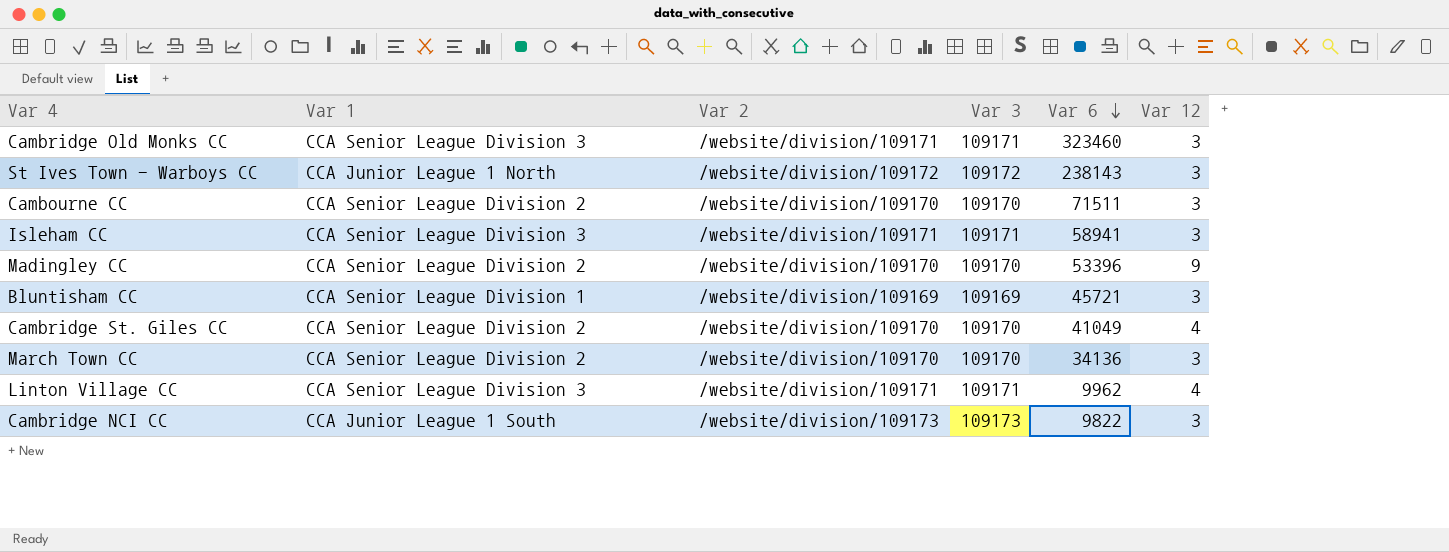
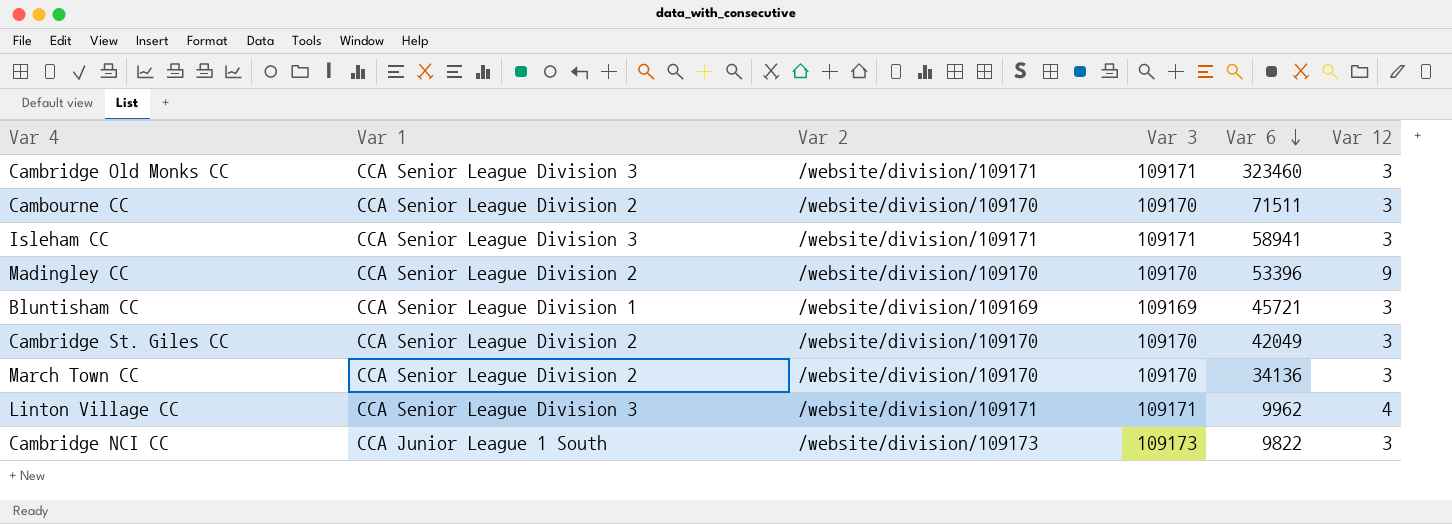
row St Ives Town - Warboys CC: CCA Junior League 1 North | /website/division/109172 | 109172 | 238143 | 3 -> none
Cambridge St. Giles CC | Var 6: 41049 -> 42049
Cambridge St. Giles CC | Var 12: 4 -> 3

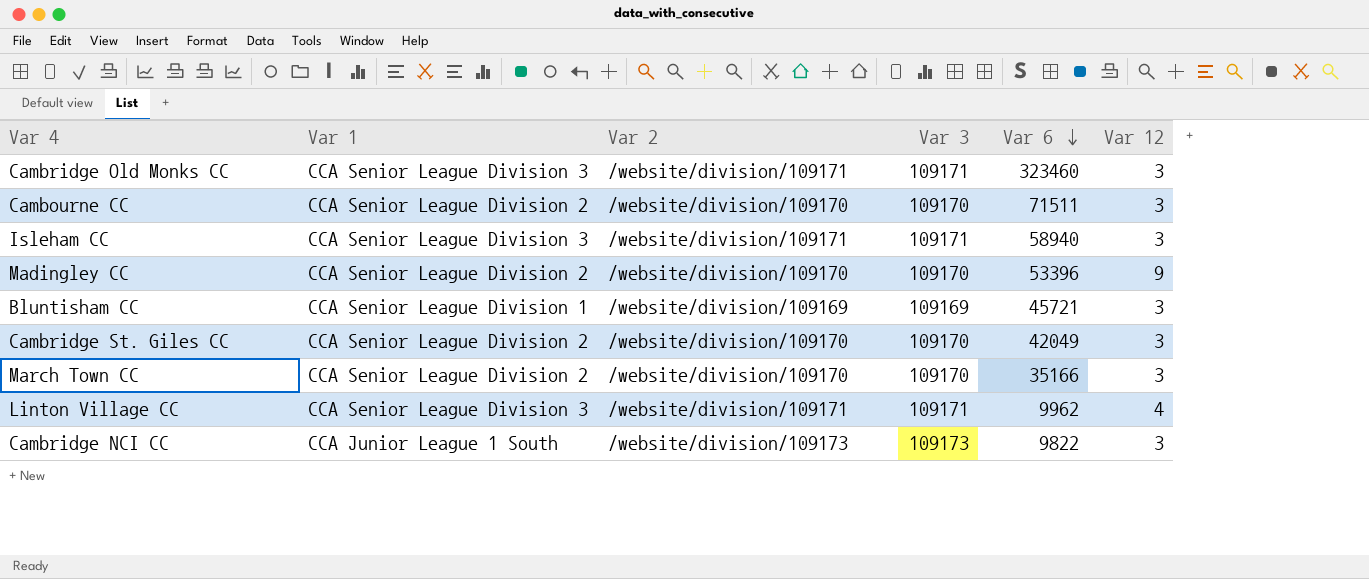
Isleham CC | Var 6: 58941 -> 58940
March Town CC | Var 6: 34136 -> 35166

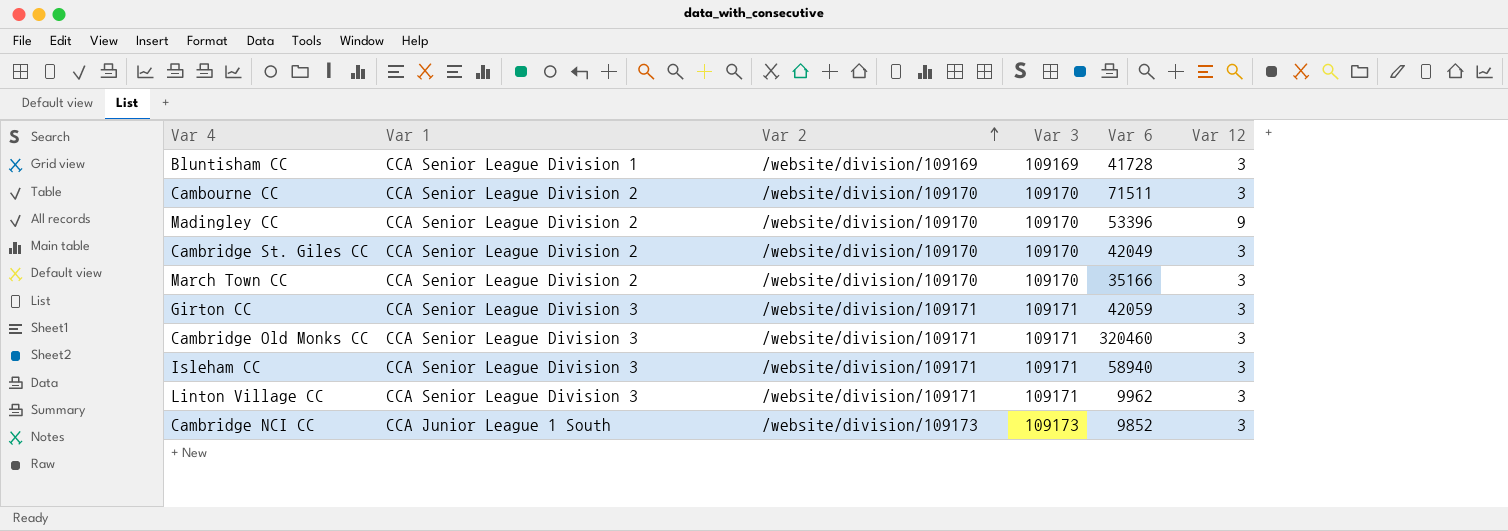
row order: Var 6 descending -> Var 2 ascending
Bluntisham CC | Var 6: 45721 -> 41728
row Girton CC: none -> CCA Senior League Division 3 | /website/division/109171 | 109171 | 42059 | 3
Cambridge Old Monks CC | Var 6: 323460 -> 320460
Linton Village CC | Var 12: 4 -> 3
Cambridge NCI CC | Var 6: 9822 -> 9852

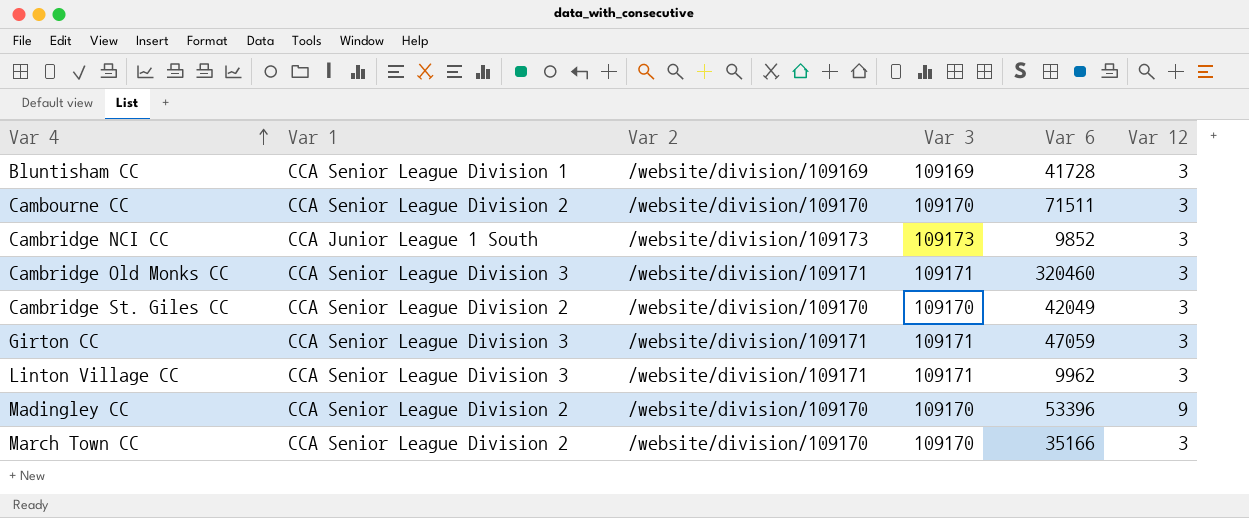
row order: Var 2 ascending -> Var 4 ascending
row Isleham CC: CCA Senior League Division 3 | /website/division/109171 | 109171 | 58940 | 3 -> none
Girton CC | Var 6: 42059 -> 47059

